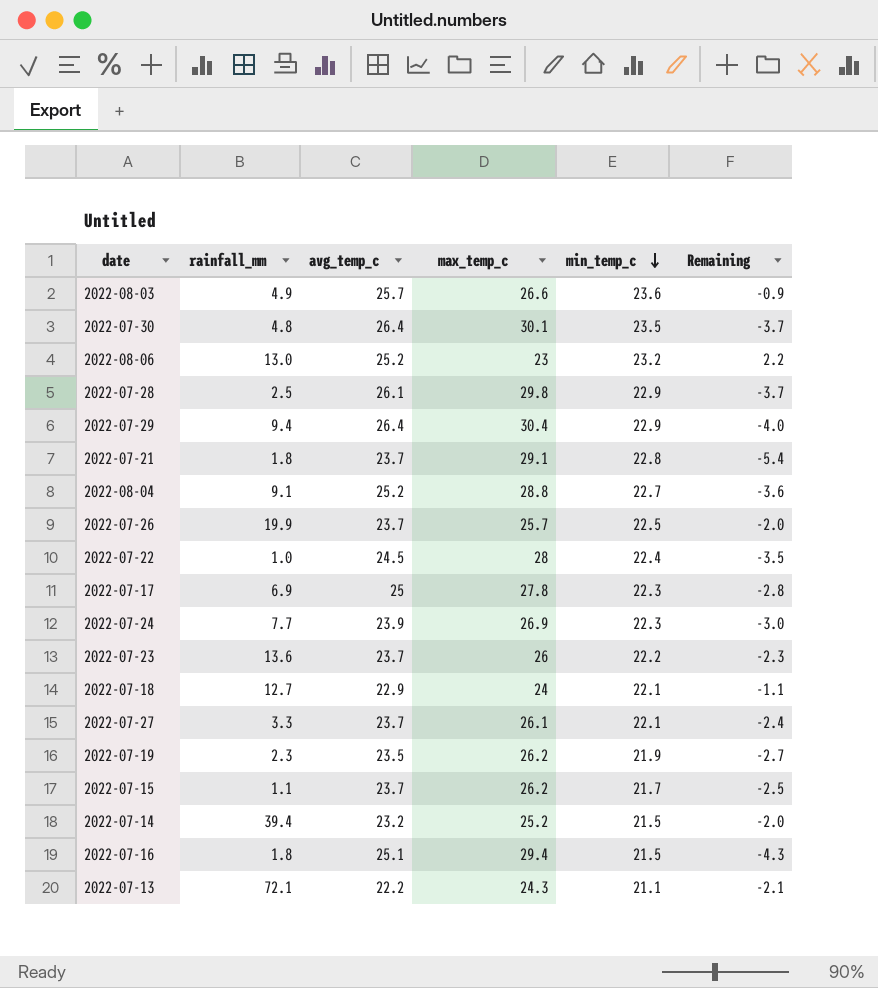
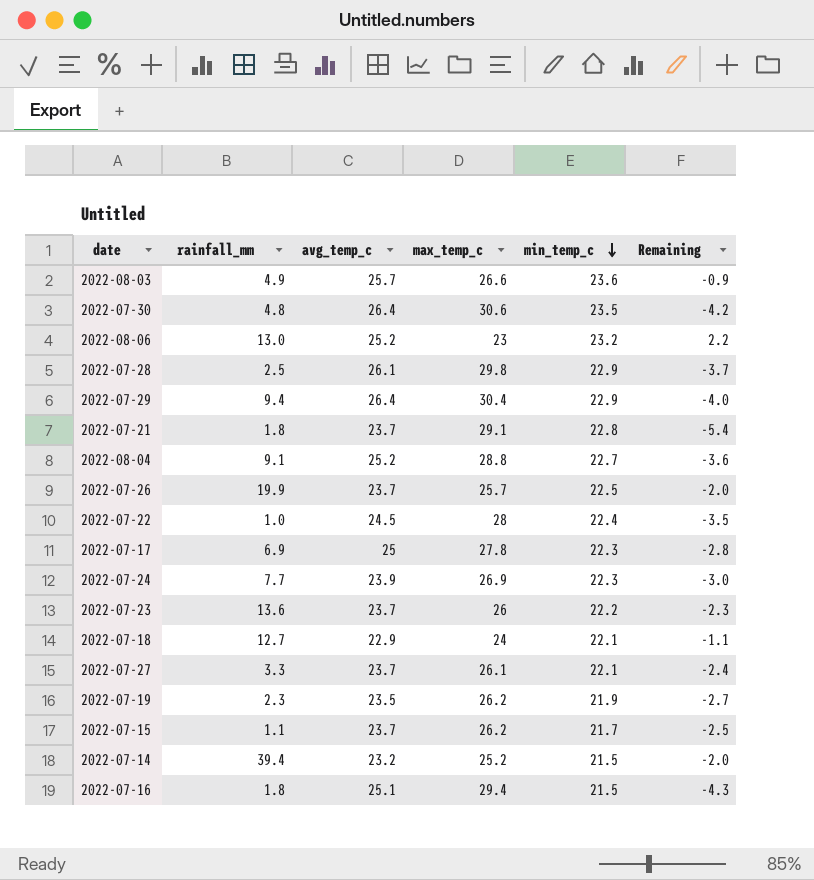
row 2022-07-13: 72.1 | 22.2 | 24.3 | 21.1 | -2.1 -> none
2022-07-30 | max_temp_c: 30.1 -> 30.6
2022-07-30 | Remaining: -3.7 -> -4.2

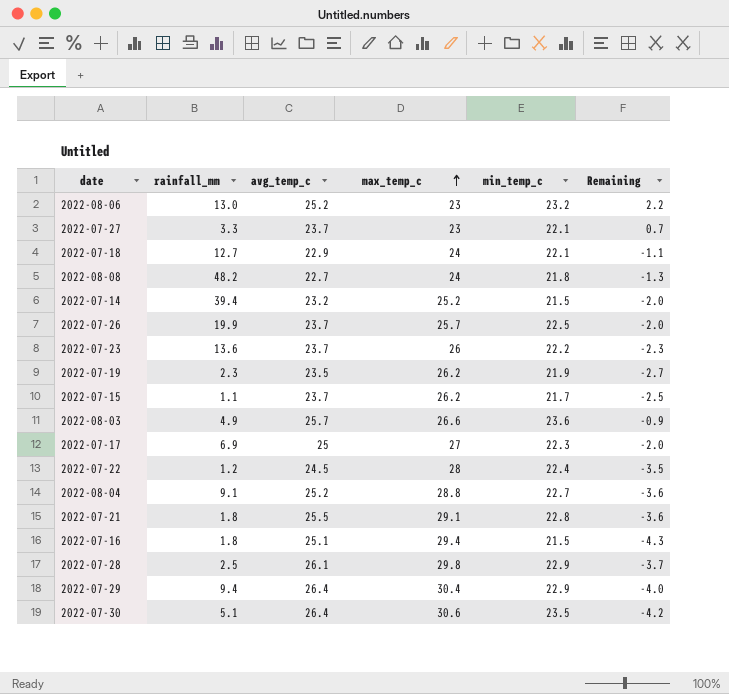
row order: min_temp_c descending -> max_temp_c ascending
row 2022-07-24: 7.7 | 23.9 | 26.9 | 22.3 | -3.0 -> none
2022-07-27 | max_temp_c: 26.1 -> 23
2022-07-27 | Remaining: -2.4 -> 0.7
row 2022-08-08: none -> 48.2 | 22.7 | 24 | 21.8 | -1.3
2022-07-17 | max_temp_c: 27.8 -> 27
2022-07-17 | Remaining: -2.8 -> -2.0
2022-07-22 | rainfall_mm: 1.0 -> 1.2
2022-07-21 | avg_temp_c: 23.7 -> 25.5
2022-07-21 | Remaining: -5.4 -> -3.6
2022-07-30 | rainfall_mm: 4.8 -> 5.1

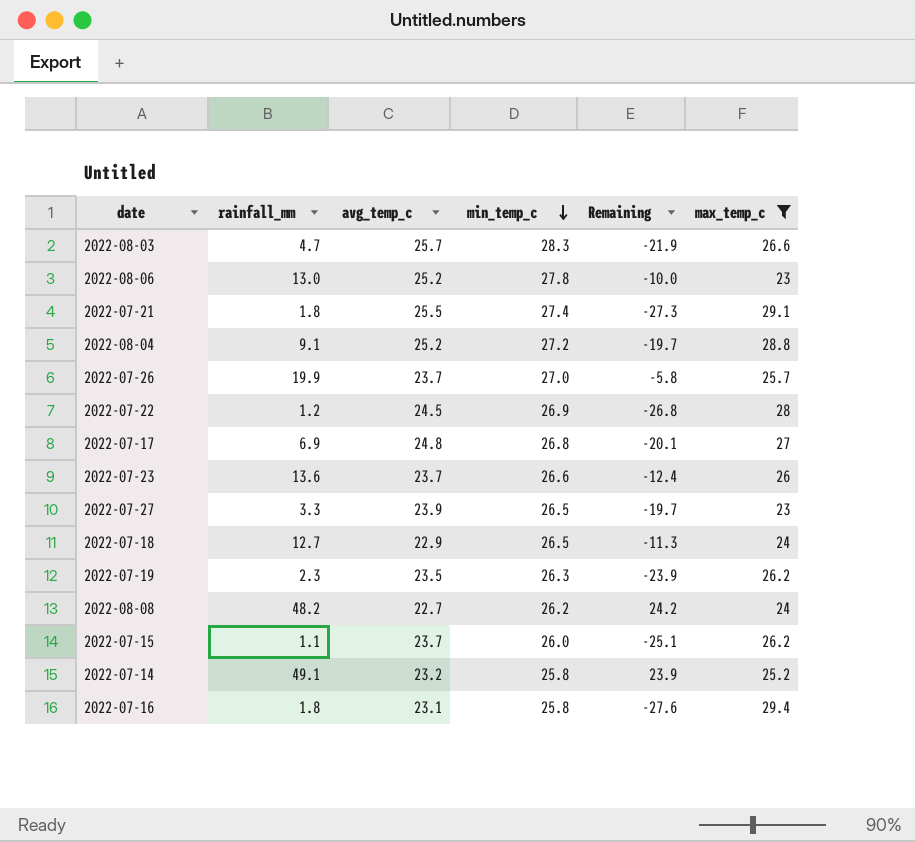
filter: none -> max_temp_c <= 29.4
row order: max_temp_c ascending -> min_temp_c descending
column Remaining | formula: [avg_temp_c] - [max_temp_c] -> [rainfall_mm] - [max_temp_c]
column max_temp_c | position: 4 -> 6
2022-08-03 | rainfall_mm: 4.9 -> 4.7
2022-08-03 | min_temp_c: 23.6 -> 28.3
2022-08-06 | min_temp_c: 23.2 -> 27.8
2022-07-21 | min_temp_c: 22.8 -> 27.4
2022-08-04 | min_temp_c: 22.7 -> 27.2
2022-07-26 | min_temp_c: 22.5 -> 27.0
2022-07-22 | min_temp_c: 22.4 -> 26.9
2022-07-17 | avg_temp_c: 25 -> 24.8
2022-07-17 | min_temp_c: 22.3 -> 26.8
2022-07-23 | min_temp_c: 22.2 -> 26.6
2022-07-27 | avg_temp_c: 23.7 -> 23.9
2022-07-27 | min_temp_c: 22.1 -> 26.5
2022-07-18 | min_temp_c: 22.1 -> 26.5
2022-07-19 | min_temp_c: 21.9 -> 26.3
2022-08-08 | min_temp_c: 21.8 -> 26.2
2022-07-15 | min_temp_c: 21.7 -> 26.0
2022-07-14 | rainfall_mm: 39.4 -> 49.1
2022-07-14 | min_temp_c: 21.5 -> 25.8
2022-07-16 | avg_temp_c: 25.1 -> 23.1
2022-07-16 | min_temp_c: 21.5 -> 25.8

